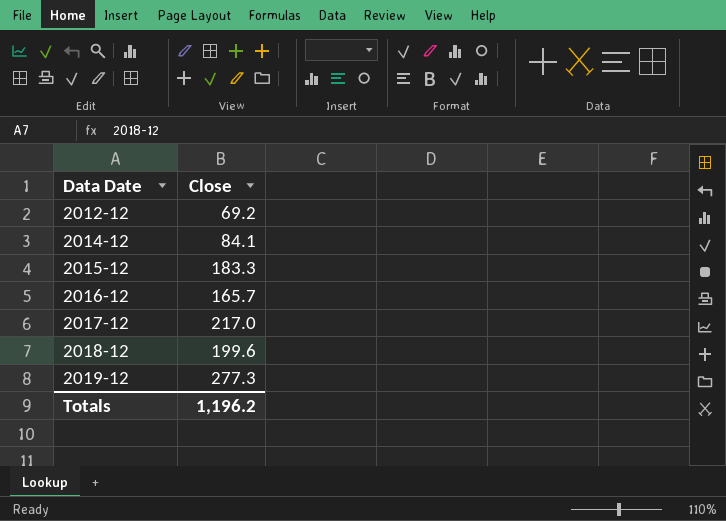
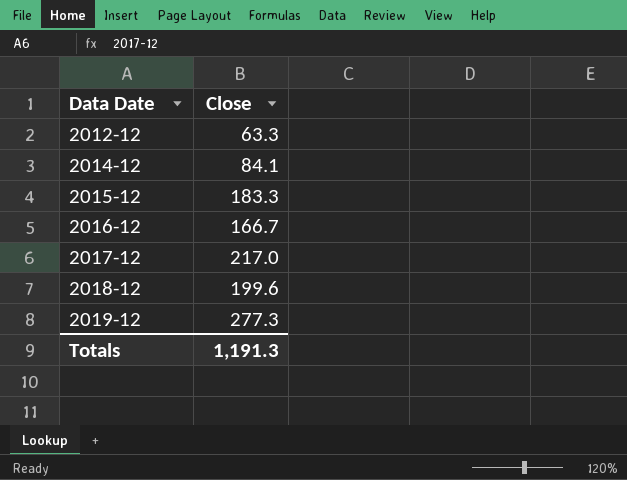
2012-12 | Close: 69.2 -> 63.3
2016-12 | Close: 165.7 -> 166.7
Totals | Close: 1,196.2 -> 1,191.3

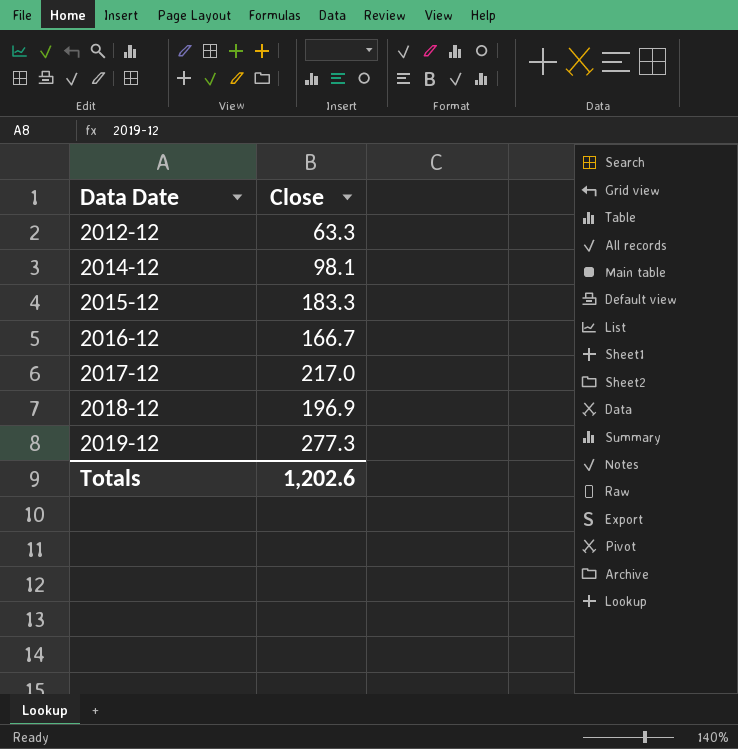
2014-12 | Close: 84.1 -> 98.1
2018-12 | Close: 199.6 -> 196.9
Totals | Close: 1,191.3 -> 1,202.6

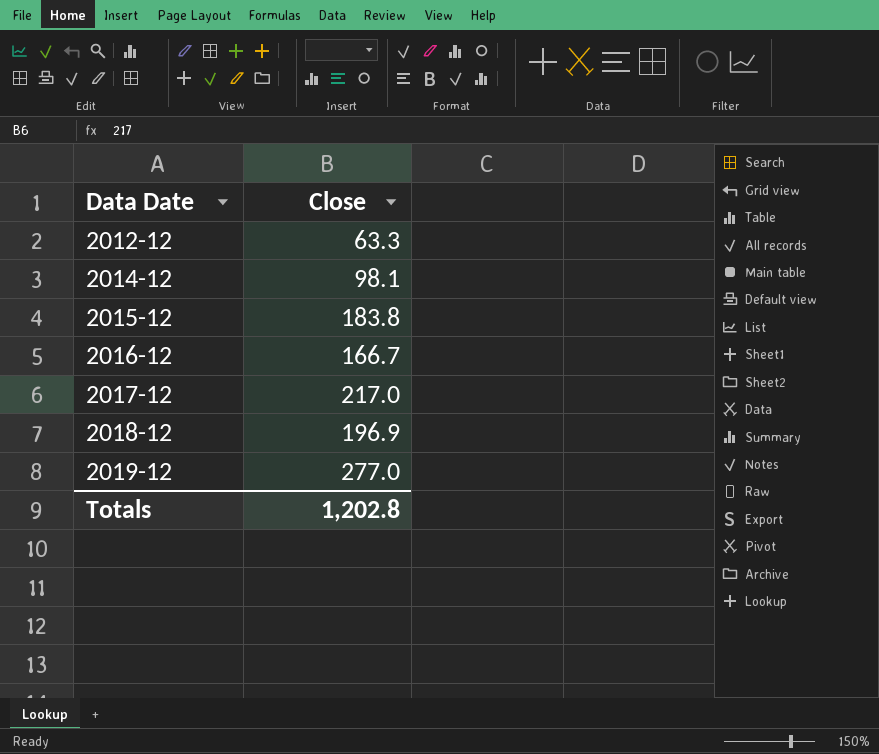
2015-12 | Close: 183.3 -> 183.8
2019-12 | Close: 277.3 -> 277.0
Totals | Close: 1,202.6 -> 1,202.8

